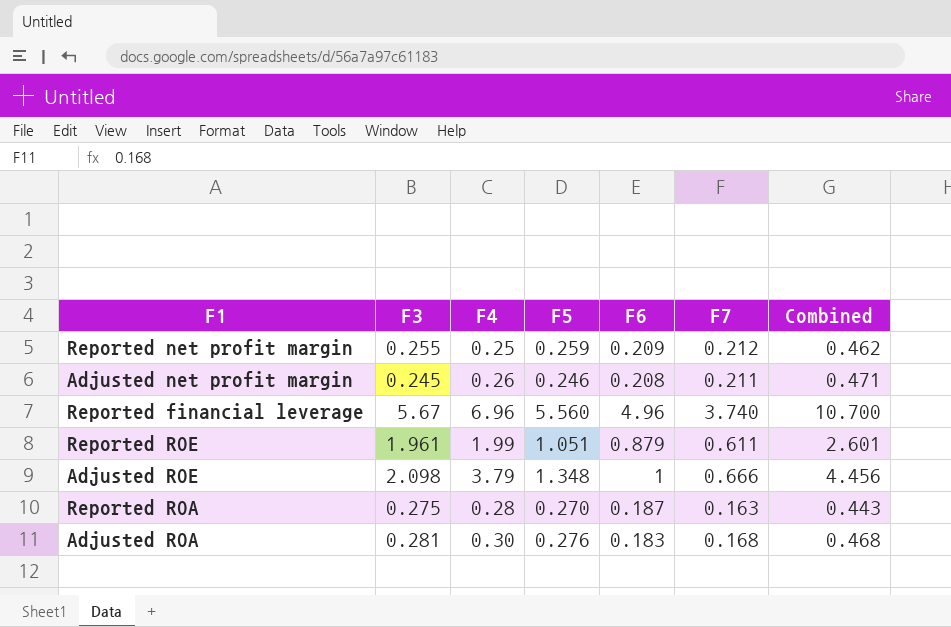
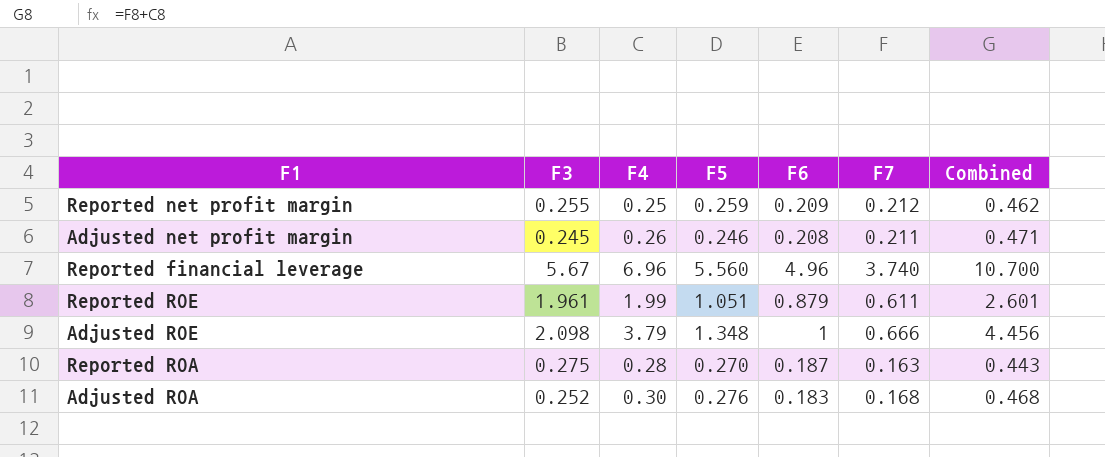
Adjusted ROA | F3: 0.281 -> 0.252

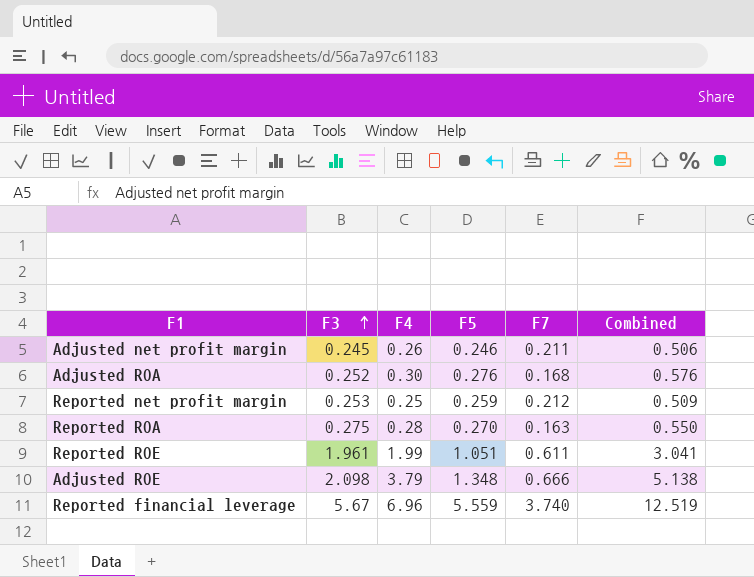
row order: none -> F3 ascending
column F6 | position: 5 -> none
column Combined | formula: [F4] + [F7] -> [F4] + [F5]
Reported net profit margin | F3: 0.255 -> 0.253
Reported financial leverage | F5: 5.560 -> 5.559

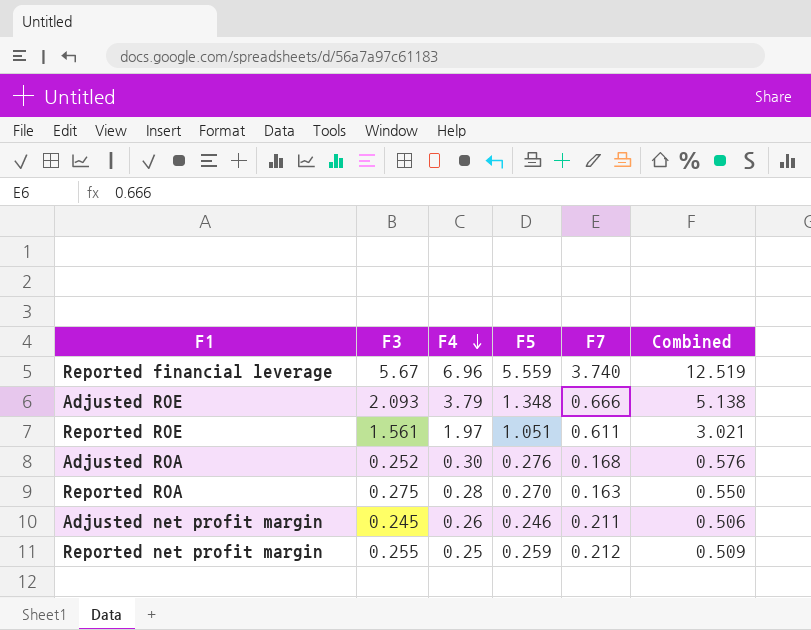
row order: F3 ascending -> F4 descending
Adjusted ROE | F3: 2.098 -> 2.093
Reported ROE | F3: 1.961 -> 1.561
Reported ROE | F4: 1.99 -> 1.97
Reported ROE | Combined: 3.041 -> 3.021
Reported net profit margin | F3: 0.253 -> 0.255

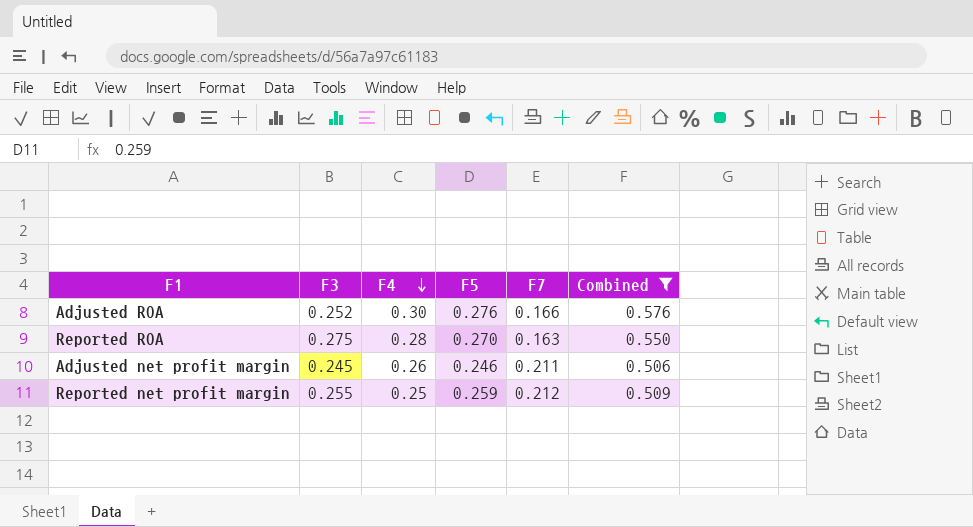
filter: none -> Combined <= 0.576
Adjusted ROA | F7: 0.168 -> 0.166

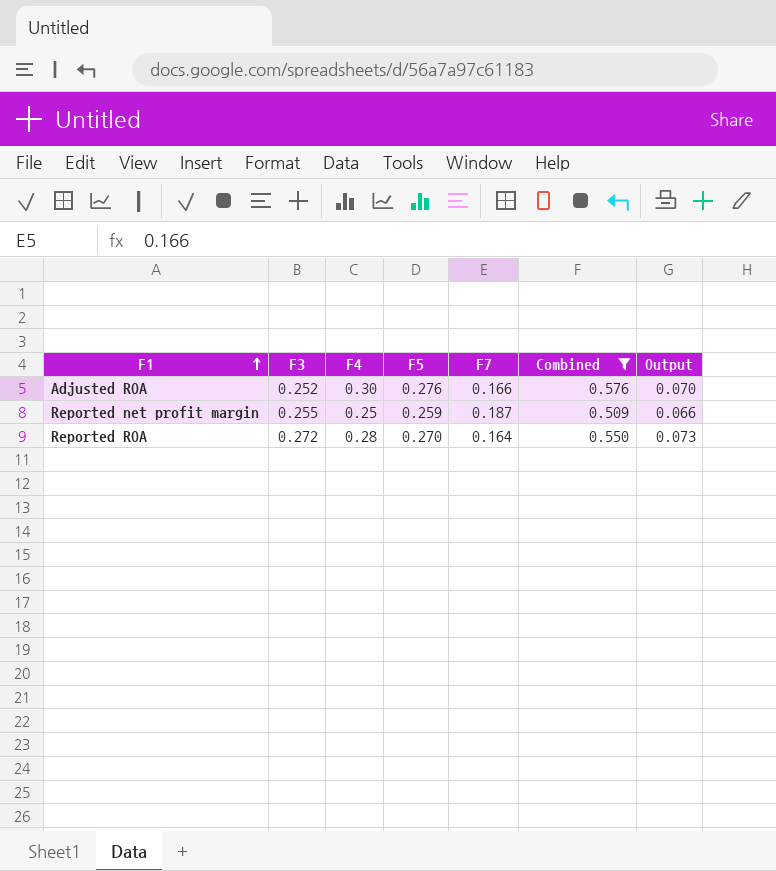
row order: F4 descending -> F1 ascending
column Output | formula: none -> [F3] * [F5]
row Adjusted net profit margin: 0.245 | 0.26 | 0.246 | 0.211 | 0.506 -> none
Reported net profit margin | F7: 0.212 -> 0.187
Reported ROA | F3: 0.275 -> 0.272
Reported ROA | F7: 0.163 -> 0.164

